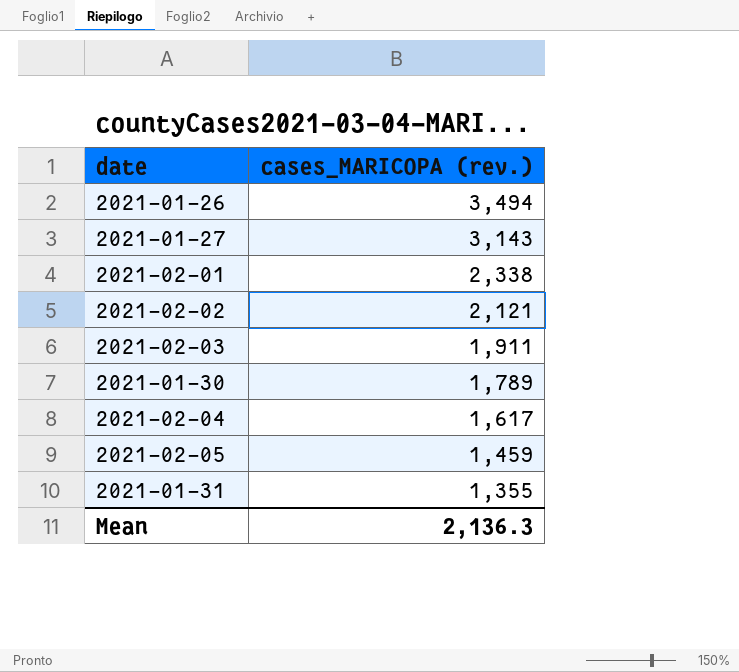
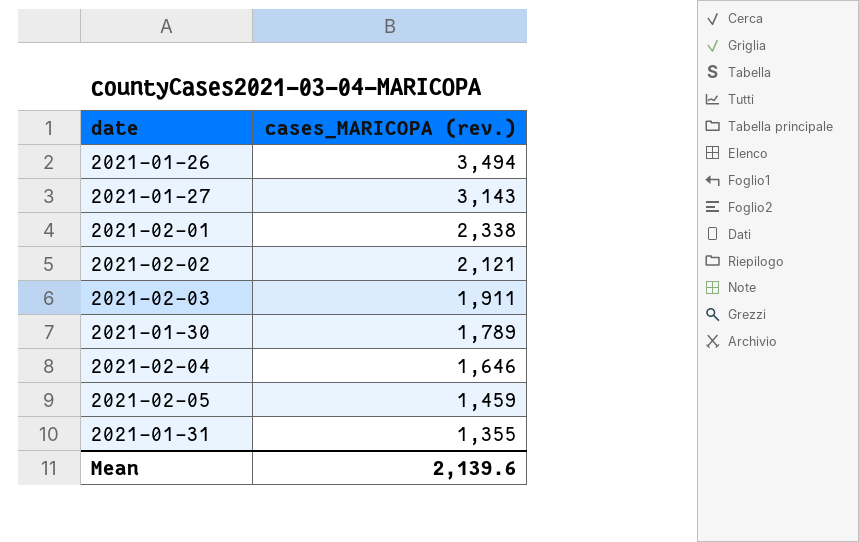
2021-02-04 | cases_MARICOPA (rev.): 1,617 -> 1,646
Mean | cases_MARICOPA (rev.): 2,136.3 -> 2,139.6

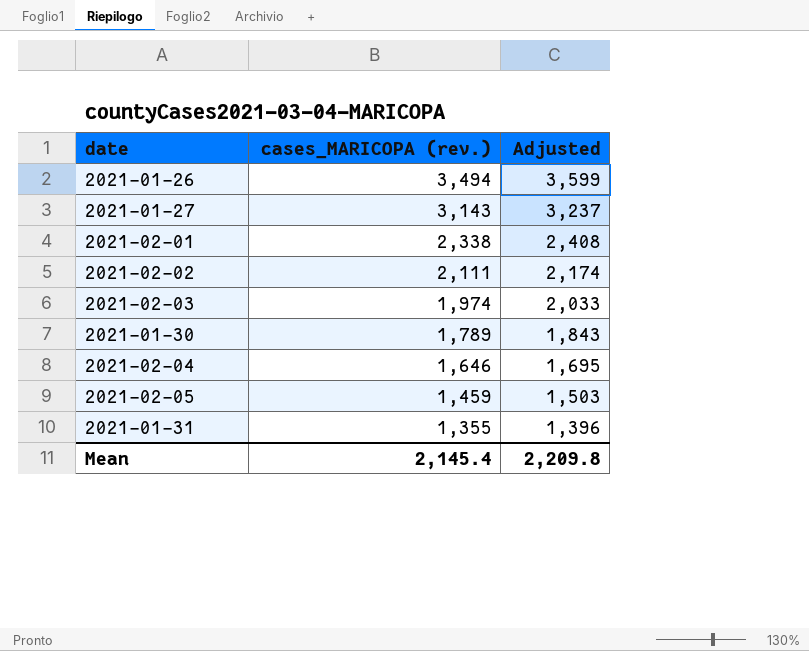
column Adjusted | formula: none -> [cases_MARICOPA (rev.)] * 1.03
2021-02-02 | cases_MARICOPA (rev.): 2,121 -> 2,111
2021-02-03 | cases_MARICOPA (rev.): 1,911 -> 1,974
Mean | cases_MARICOPA (rev.): 2,139.6 -> 2,145.4

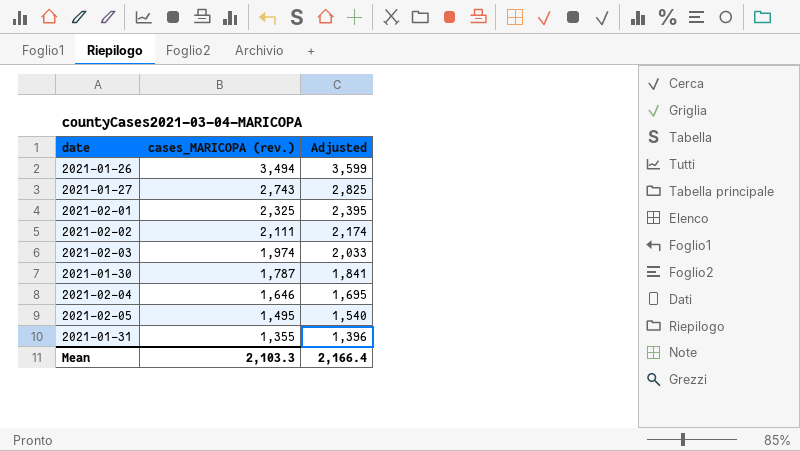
2021-01-27 | cases_MARICOPA (rev.): 3,143 -> 2,743
2021-01-27 | Adjusted: 3,237 -> 2,825
2021-02-01 | cases_MARICOPA (rev.): 2,338 -> 2,325
2021-02-01 | Adjusted: 2,408 -> 2,395
2021-01-30 | cases_MARICOPA (rev.): 1,789 -> 1,787
2021-01-30 | Adjusted: 1,843 -> 1,841
2021-02-05 | cases_MARICOPA (rev.): 1,459 -> 1,495
2021-02-05 | Adjusted: 1,503 -> 1,540
Mean | cases_MARICOPA (rev.): 2,145.4 -> 2,103.3
Mean | Adjusted: 2,209.8 -> 2,166.4

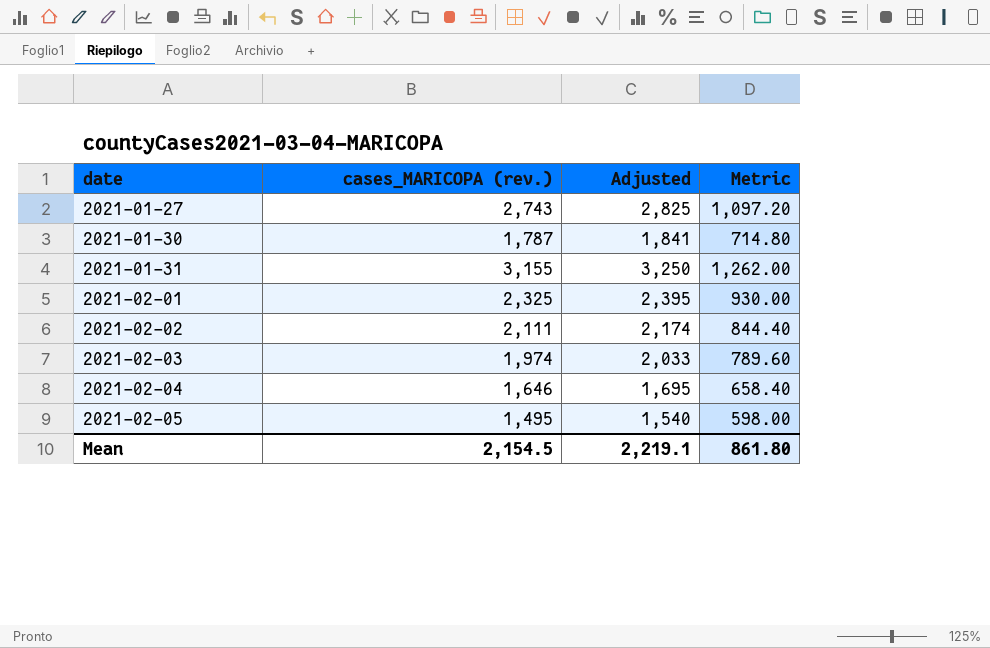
row order: cases_MARICOPA (rev.) descending -> date ascending
column Metric | formula: none -> [cases_MARICOPA (rev.)] * 0.4
row 2021-01-26: 3,494 | 3,599 -> none
2021-01-31 | cases_MARICOPA (rev.): 1,355 -> 3,155
2021-01-31 | Adjusted: 1,396 -> 3,250
Mean | cases_MARICOPA (rev.): 2,103.3 -> 2,154.5
Mean | Adjusted: 2,166.4 -> 2,219.1

